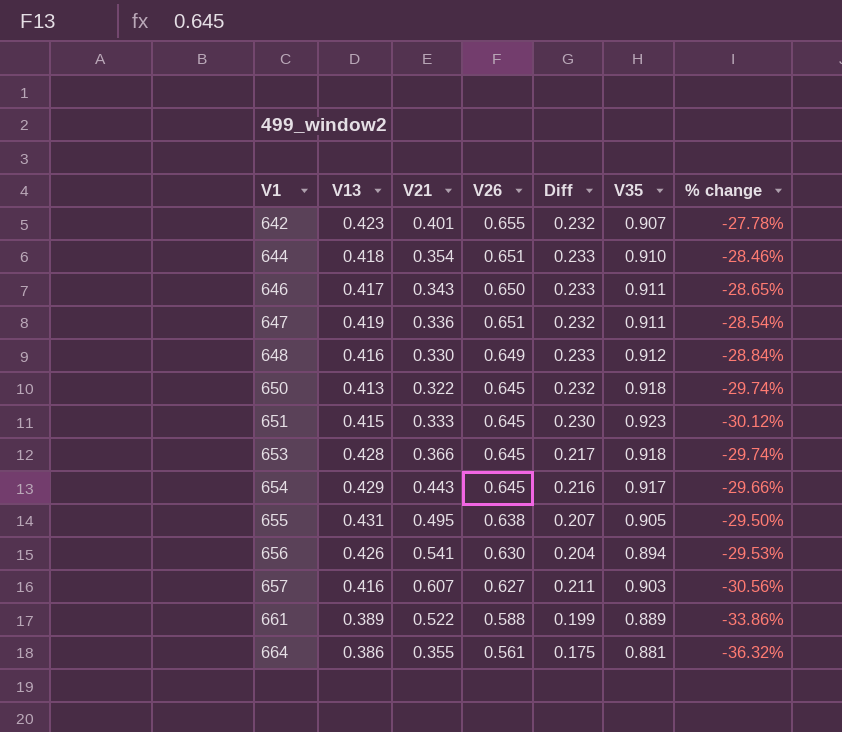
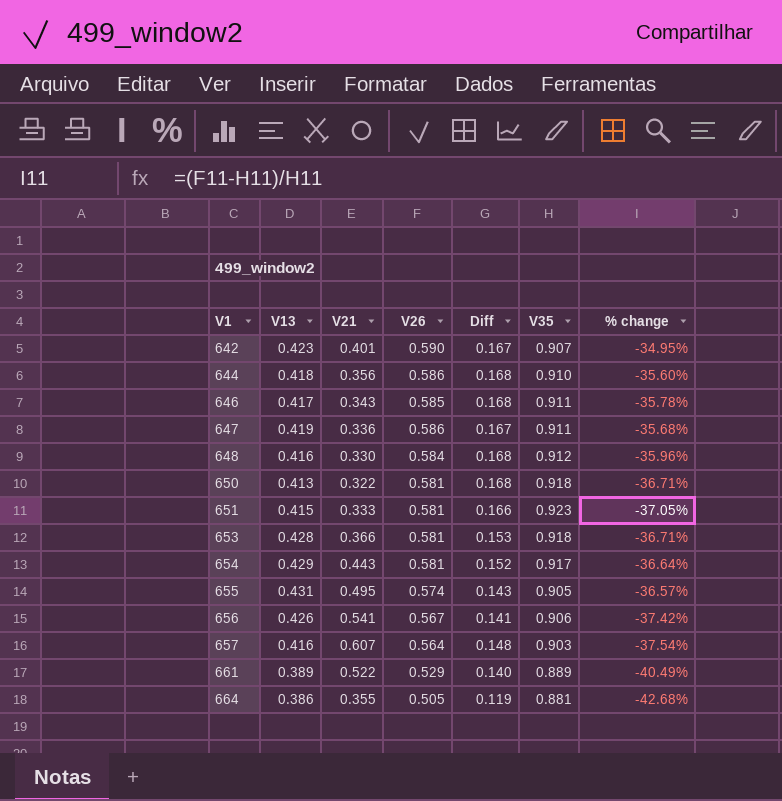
642 | V26: 0.655 -> 0.590
642 | Diff: 0.232 -> 0.167
642 | % change: -27.78% -> -34.95%
644 | V21: 0.354 -> 0.356
644 | V26: 0.651 -> 0.586
644 | Diff: 0.233 -> 0.168
644 | % change: -28.46% -> -35.60%
646 | V26: 0.650 -> 0.585
646 | Diff: 0.233 -> 0.168
646 | % change: -28.65% -> -35.78%
647 | V26: 0.651 -> 0.586
647 | Diff: 0.232 -> 0.167
647 | % change: -28.54% -> -35.68%
648 | V26: 0.649 -> 0.584
648 | Diff: 0.233 -> 0.168
648 | % change: -28.84% -> -35.96%
650 | V26: 0.645 -> 0.581
650 | Diff: 0.232 -> 0.168
650 | % change: -29.74% -> -36.71%
651 | V26: 0.645 -> 0.581
651 | Diff: 0.230 -> 0.166
651 | % change: -30.12% -> -37.05%
653 | V26: 0.645 -> 0.581
653 | Diff: 0.217 -> 0.153
653 | % change: -29.74% -> -36.71%
654 | V26: 0.645 -> 0.581
654 | Diff: 0.216 -> 0.152
654 | % change: -29.66% -> -36.64%
655 | V26: 0.638 -> 0.574
655 | Diff: 0.207 -> 0.143
655 | % change: -29.50% -> -36.57%
656 | V26: 0.630 -> 0.567
656 | Diff: 0.204 -> 0.141
656 | V35: 0.894 -> 0.906
656 | % change: -29.53% -> -37.42%
657 | V26: 0.627 -> 0.564
657 | Diff: 0.211 -> 0.148
657 | % change: -30.56% -> -37.54%
661 | V26: 0.588 -> 0.529
661 | Diff: 0.199 -> 0.140
661 | % change: -33.86% -> -40.49%
664 | V26: 0.561 -> 0.505
664 | Diff: 0.175 -> 0.119
664 | % change: -36.32% -> -42.68%

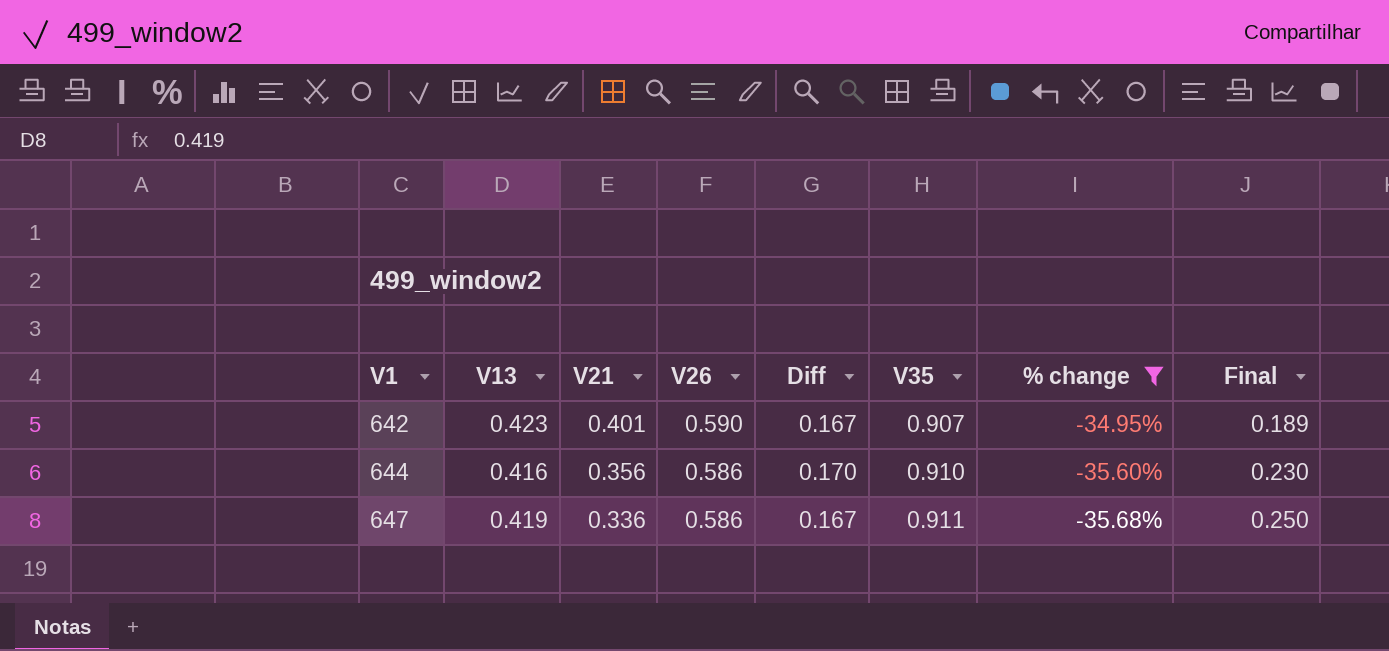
filter: none -> % change >= -35.68%
column Final | formula: none -> [V26] - [V21]
644 | V13: 0.418 -> 0.416
644 | Diff: 0.168 -> 0.170

